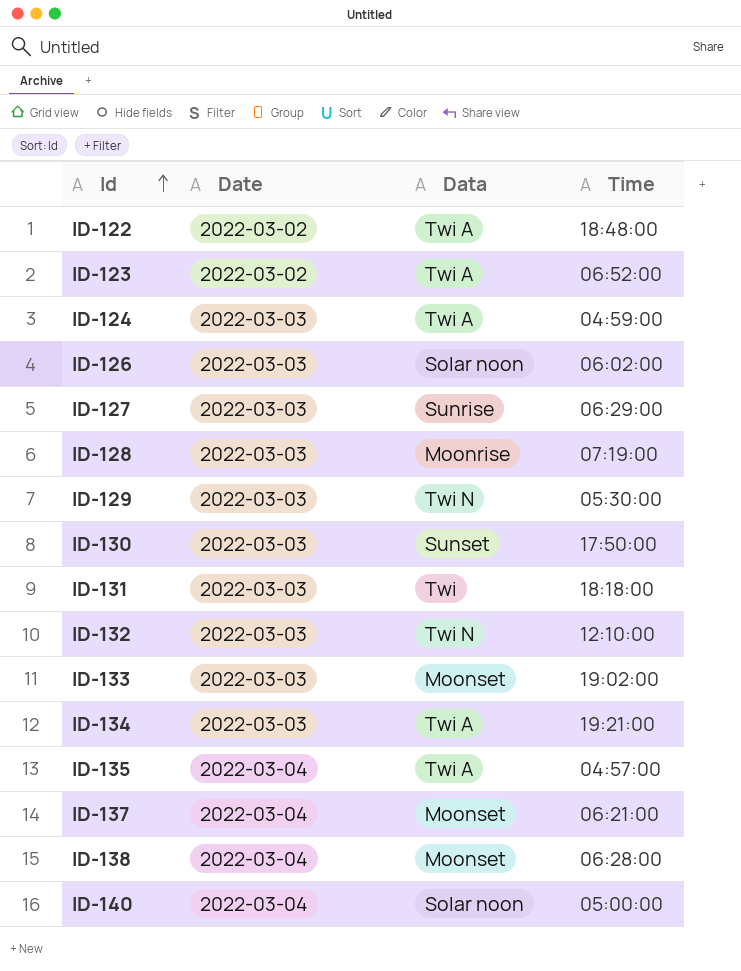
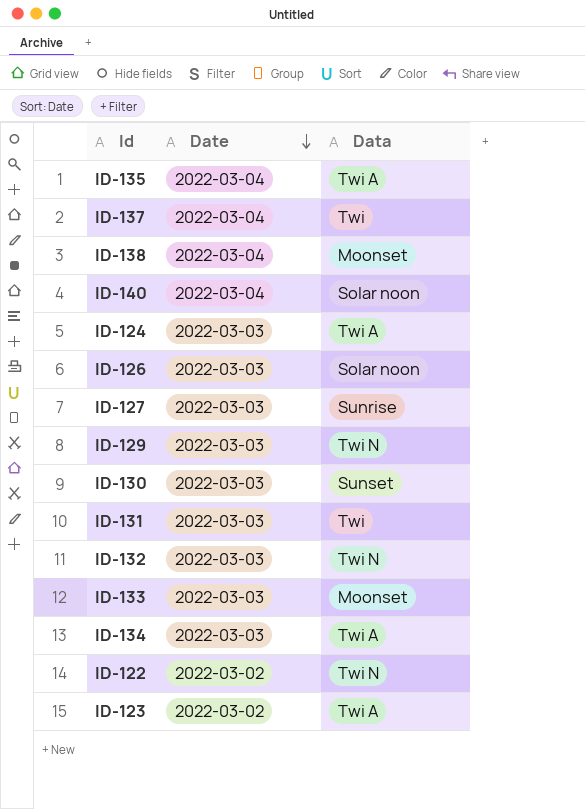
row order: Id ascending -> Date descending
column Time | position: 4 -> none
row ID-128: 2022-03-03 | Moonrise | 07:19:00 -> none
ID-137 | Data: Moonset -> Twi
ID-122 | Data: Twi A -> Twi N

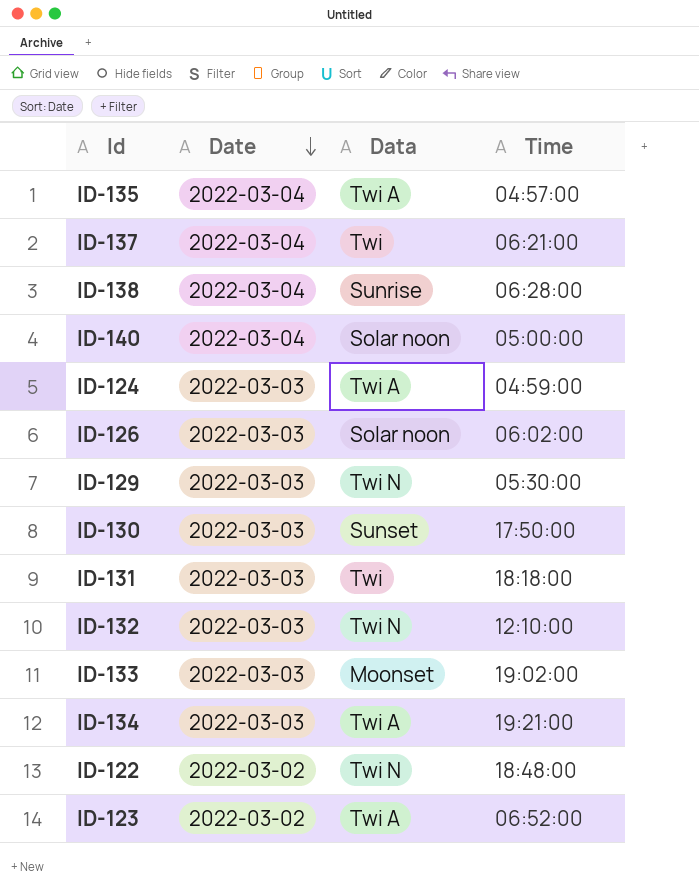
column Time | position: none -> 4
row ID-127: 2022-03-03 | Sunrise -> none
ID-138 | Data: Moonset -> Sunrise

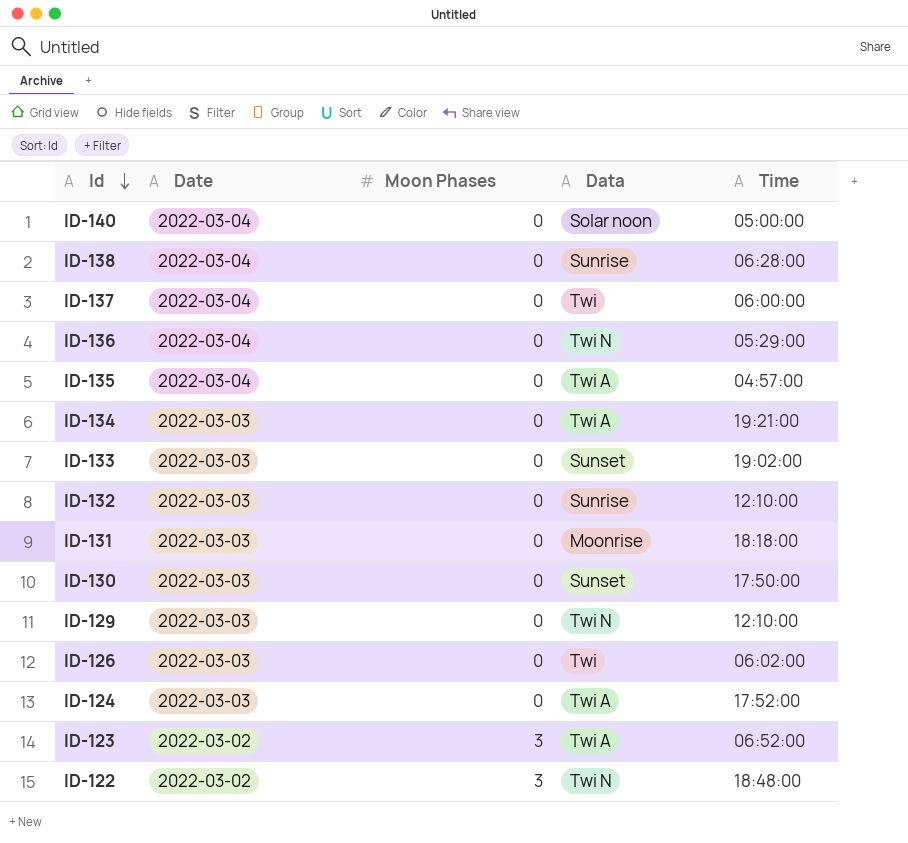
row order: Date descending -> Id descending
column Moon Phases | position: none -> 3
ID-137 | Time: 06:21:00 -> 06:00:00
row ID-136: none -> 2022-03-04 | 0 | Twi N | 05:29:00
ID-133 | Data: Moonset -> Sunset
ID-132 | Data: Twi N -> Sunrise
ID-131 | Data: Twi -> Moonrise
ID-129 | Time: 05:30:00 -> 12:10:00
ID-126 | Data: Solar noon -> Twi
ID-124 | Time: 04:59:00 -> 17:52:00

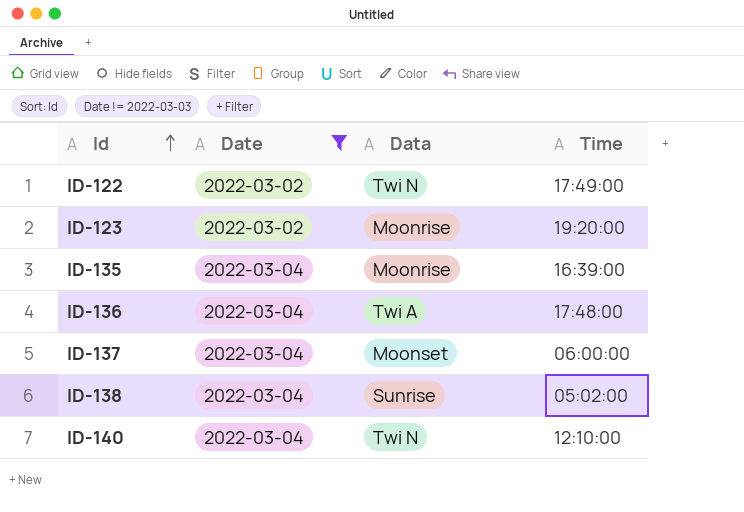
filter: none -> Date != 2022-03-03
row order: Id descending -> Id ascending
column Moon Phases | position: 3 -> none
ID-122 | Time: 18:48:00 -> 17:49:00
ID-123 | Data: Twi A -> Moonrise
ID-123 | Time: 06:52:00 -> 19:20:00
ID-135 | Data: Twi A -> Moonrise
ID-135 | Time: 04:57:00 -> 16:39:00
ID-136 | Data: Twi N -> Twi A
ID-136 | Time: 05:29:00 -> 17:48:00
ID-137 | Data: Twi -> Moonset
ID-138 | Time: 06:28:00 -> 05:02:00
ID-140 | Data: Solar noon -> Twi N
ID-140 | Time: 05:00:00 -> 12:10:00

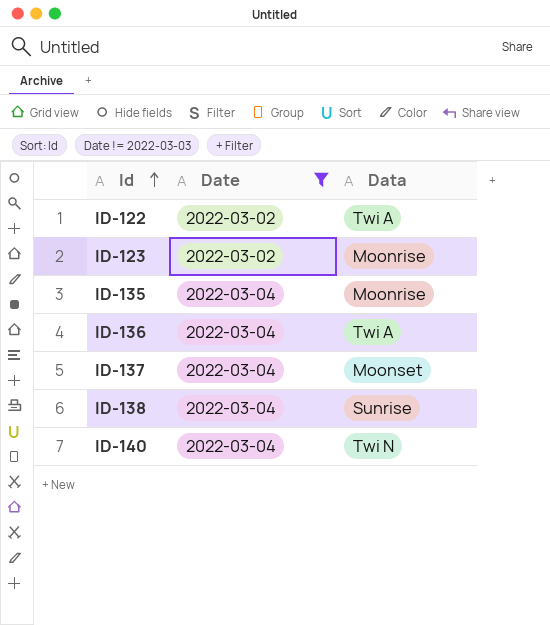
column Time | position: 4 -> none
ID-122 | Data: Twi N -> Twi A

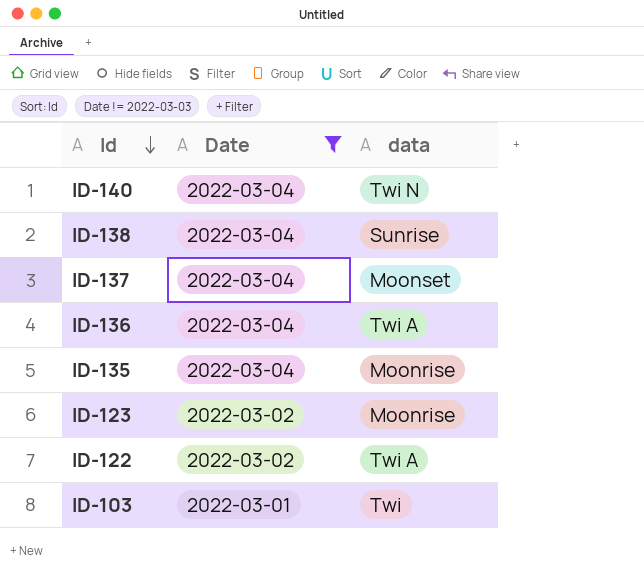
row order: Id ascending -> Id descending
column name: Data -> data
row ID-103: none -> 2022-03-01 | Twi

